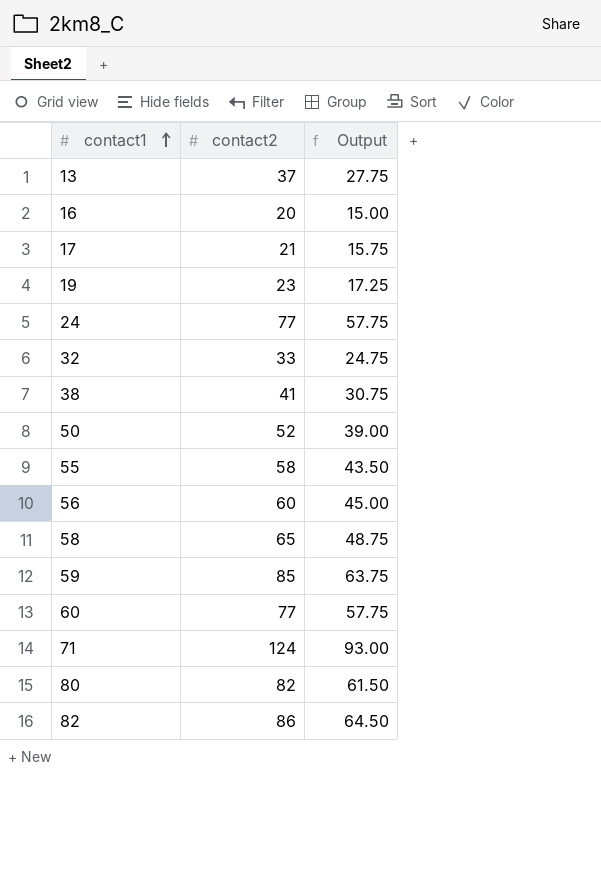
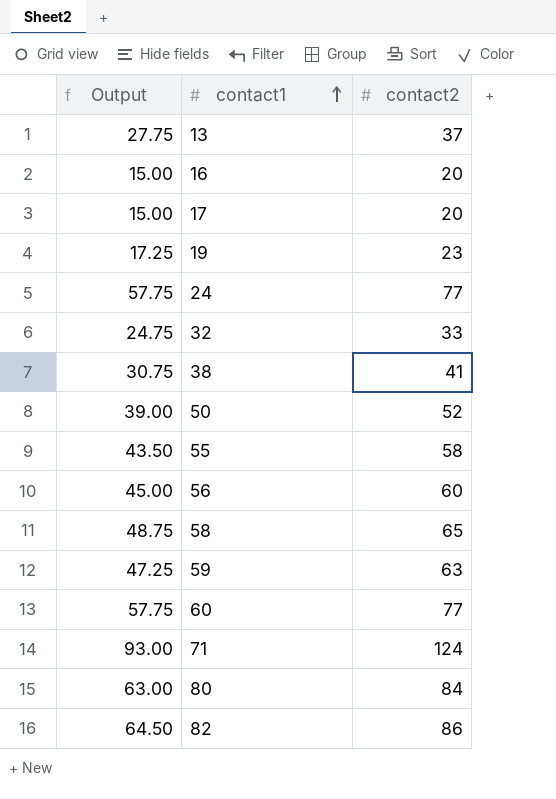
column Output | position: 3 -> 1
17 | Output: 15.75 -> 15.00
17 | contact2: 21 -> 20
59 | Output: 63.75 -> 47.25
59 | contact2: 85 -> 63
80 | Output: 61.50 -> 63.00
80 | contact2: 82 -> 84

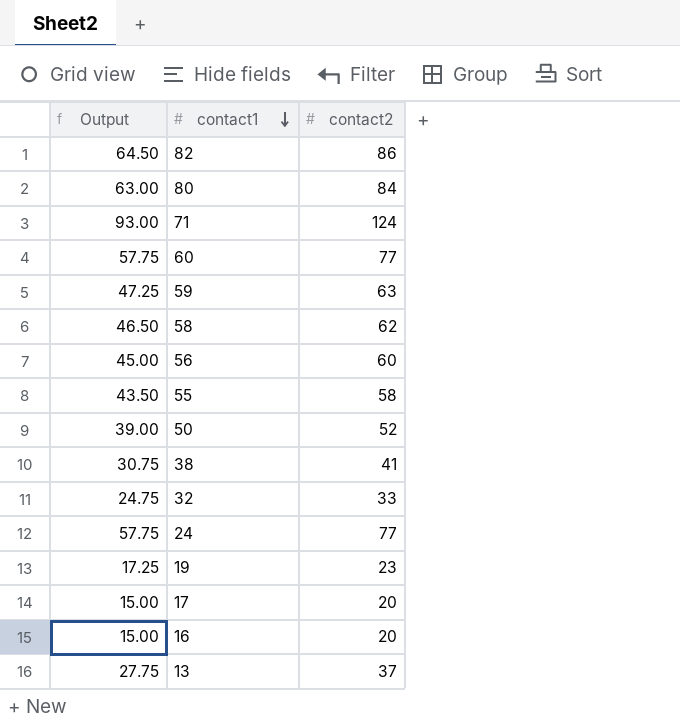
row order: contact1 ascending -> contact1 descending
58 | Output: 48.75 -> 46.50
58 | contact2: 65 -> 62

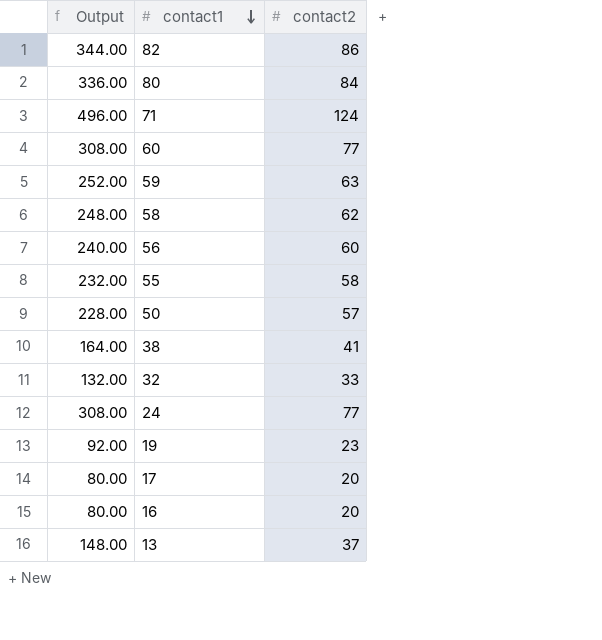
column Output | formula: [contact2] * 0.75 -> [contact2] * 4
50 | contact2: 52 -> 57

